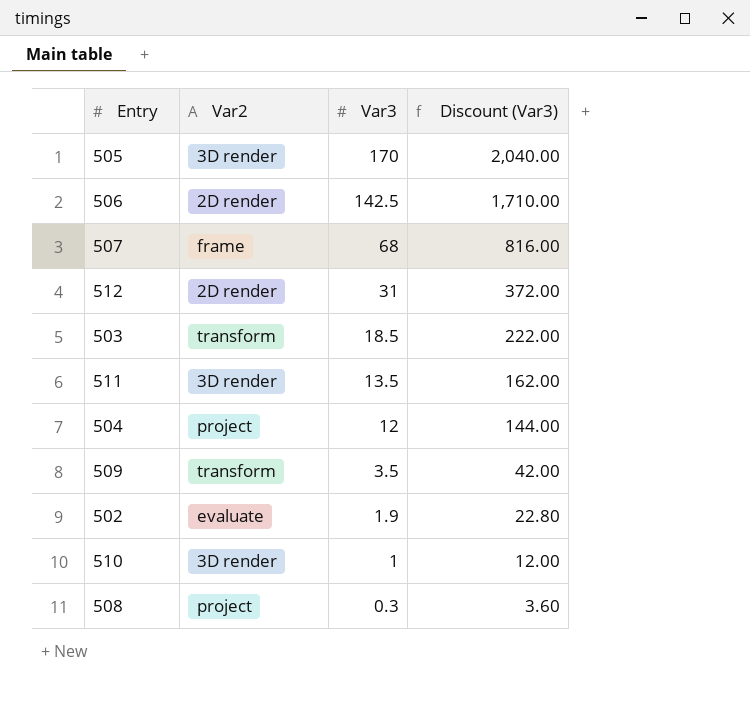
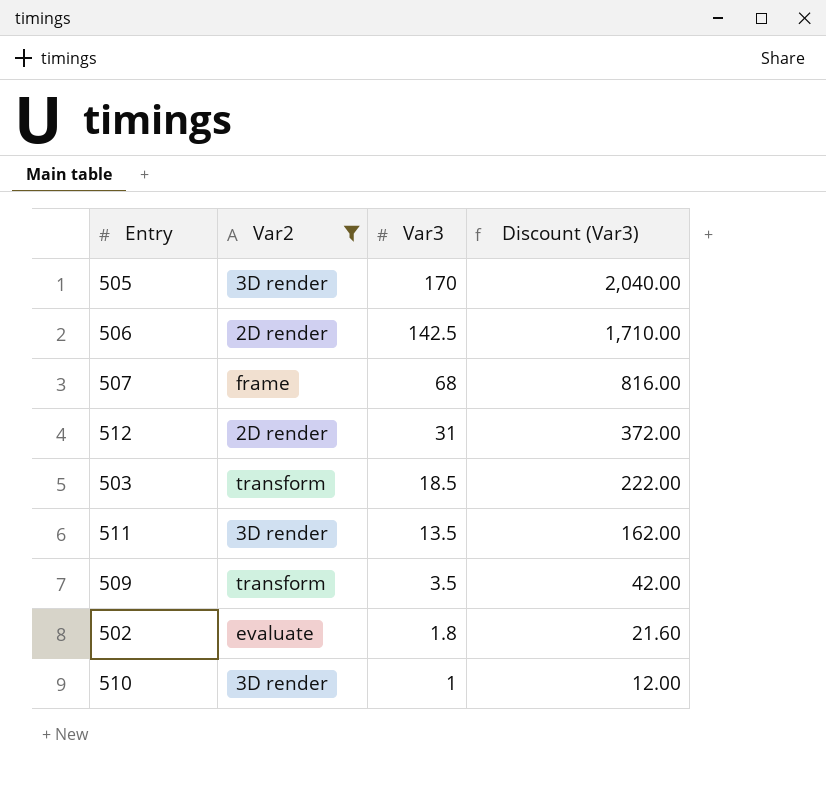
filter: none -> Var2 != project
502 | Var3: 1.9 -> 1.8
502 | Discount (Var3): 22.80 -> 21.60

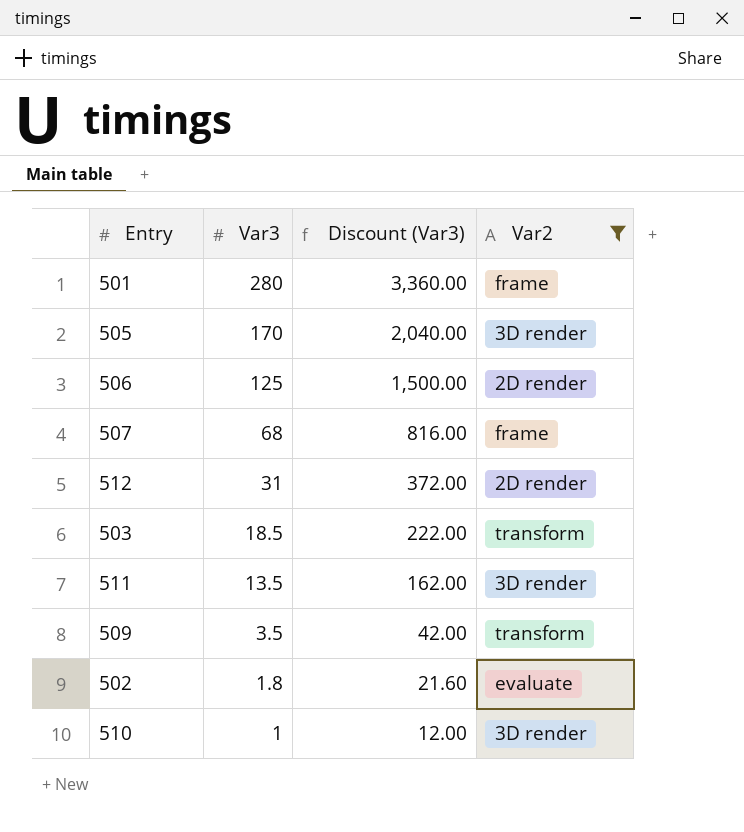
column Var2 | position: 2 -> 4
row 501: none -> 280 | 3,360.00 | frame
506 | Var3: 142.5 -> 125
506 | Discount (Var3): 1,710.00 -> 1,500.00

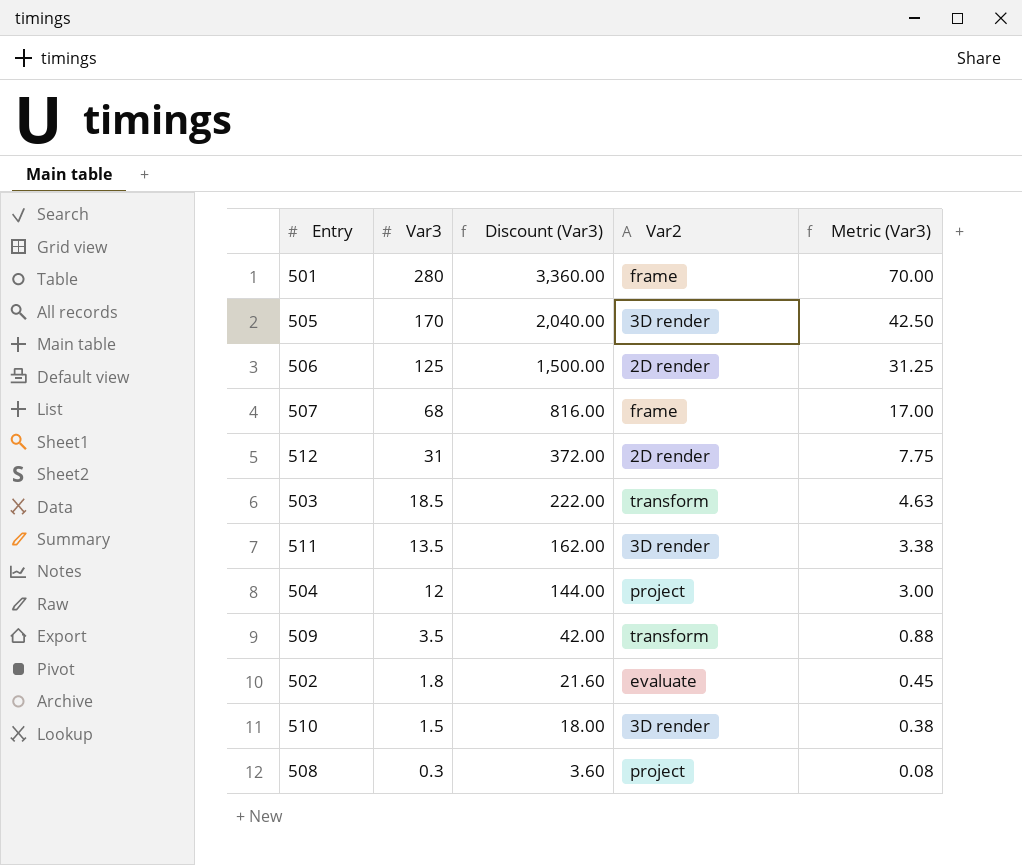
filter: Var2 != project -> none
column Metric (Var3) | formula: none -> [Var3] * 0.25
510 | Var3: 1 -> 1.5
510 | Discount (Var3): 12.00 -> 18.00

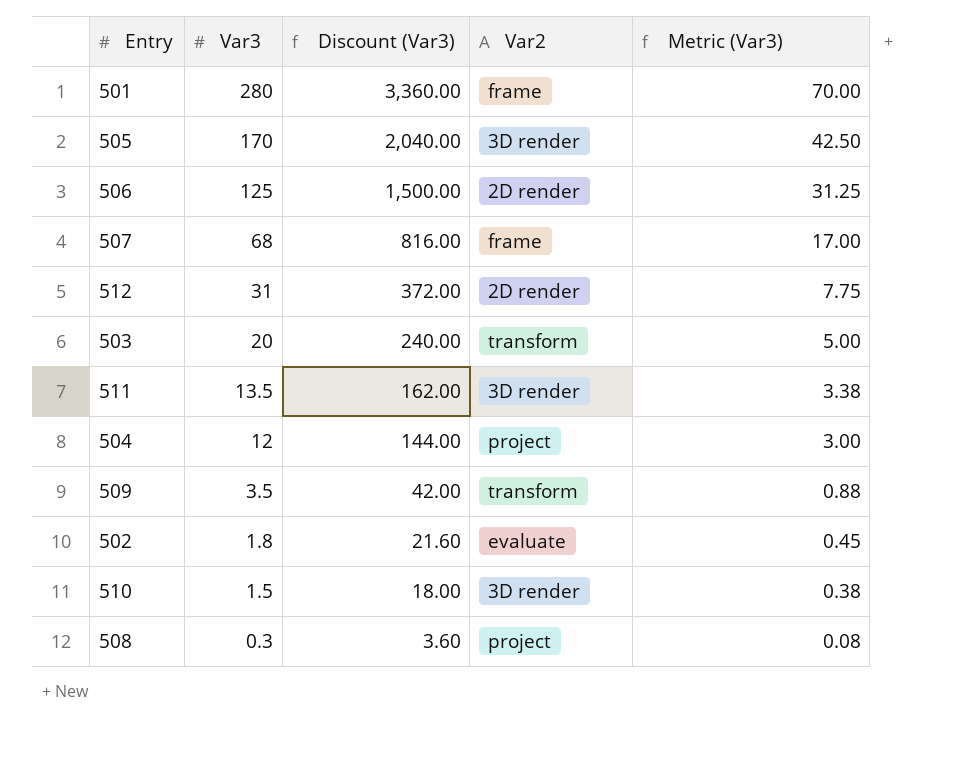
503 | Var3: 18.5 -> 20
503 | Discount (Var3): 222.00 -> 240.00
503 | Metric (Var3): 4.63 -> 5.00

